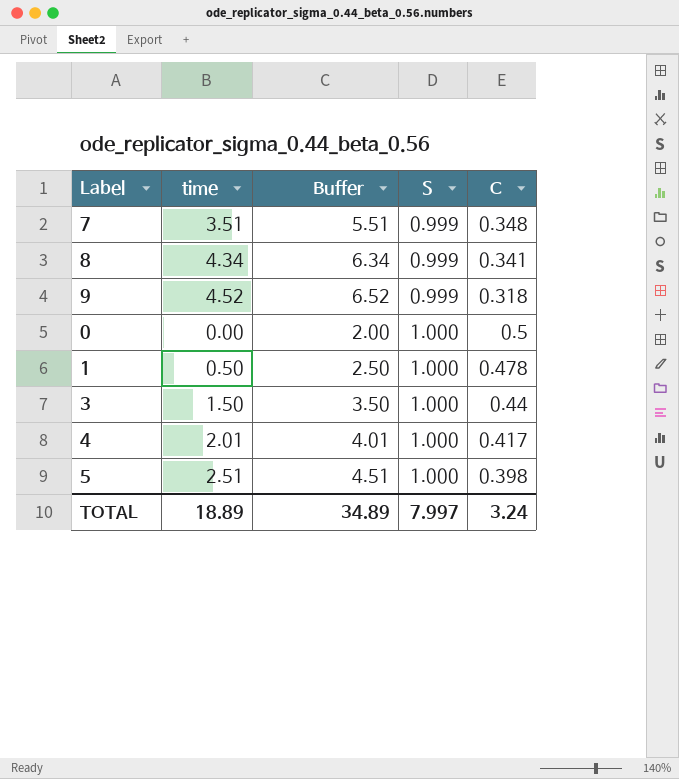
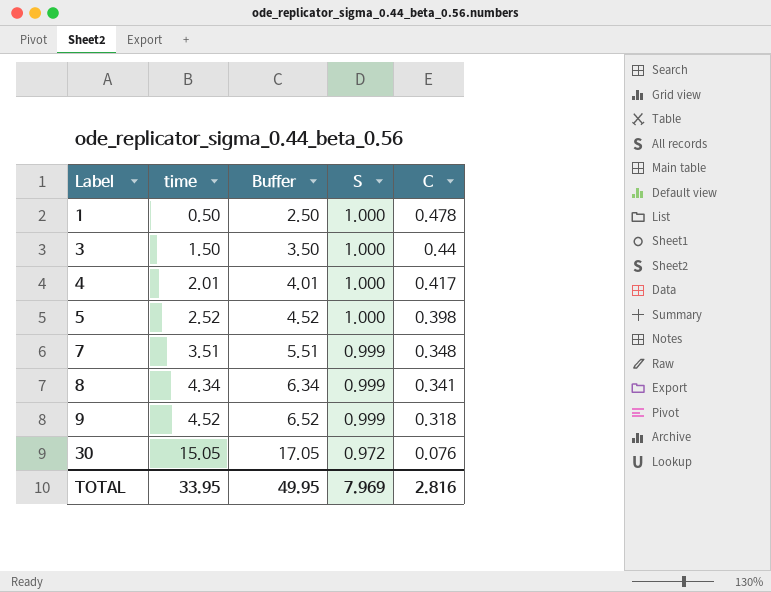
row order: S ascending -> Label ascending
row 0: 0.00 | 2.00 | 1.000 | 0.5 -> none
5 | time: 2.51 -> 2.52
5 | Buffer: 4.51 -> 4.52
row 30: none -> 15.05 | 17.05 | 0.972 | 0.076
TOTAL | time: 18.89 -> 33.95
TOTAL | Buffer: 34.89 -> 49.95
TOTAL | S: 7.997 -> 7.969
TOTAL | C: 3.24 -> 2.816

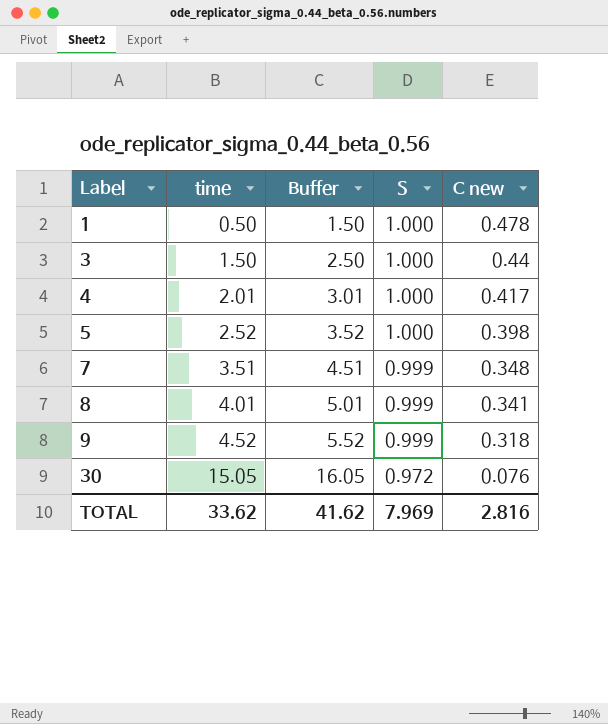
column Buffer | formula: [time] + 2 -> [time] + 1
column name: C -> C new
8 | time: 4.34 -> 4.01
TOTAL | time: 33.95 -> 33.62
TOTAL | Buffer: 49.95 -> 41.62

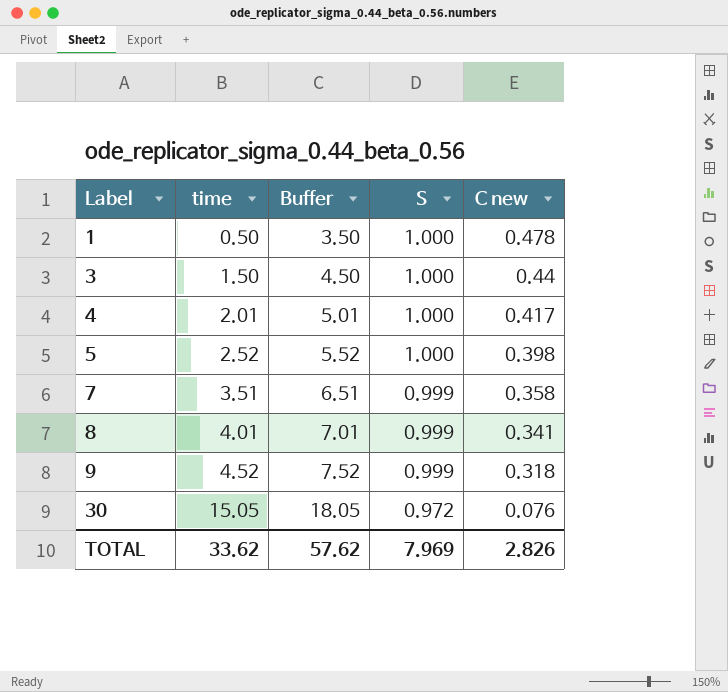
column Buffer | formula: [time] + 1 -> [time] + 3
7 | C new: 0.348 -> 0.358
TOTAL | Buffer: 41.62 -> 57.62
TOTAL | C new: 2.816 -> 2.826

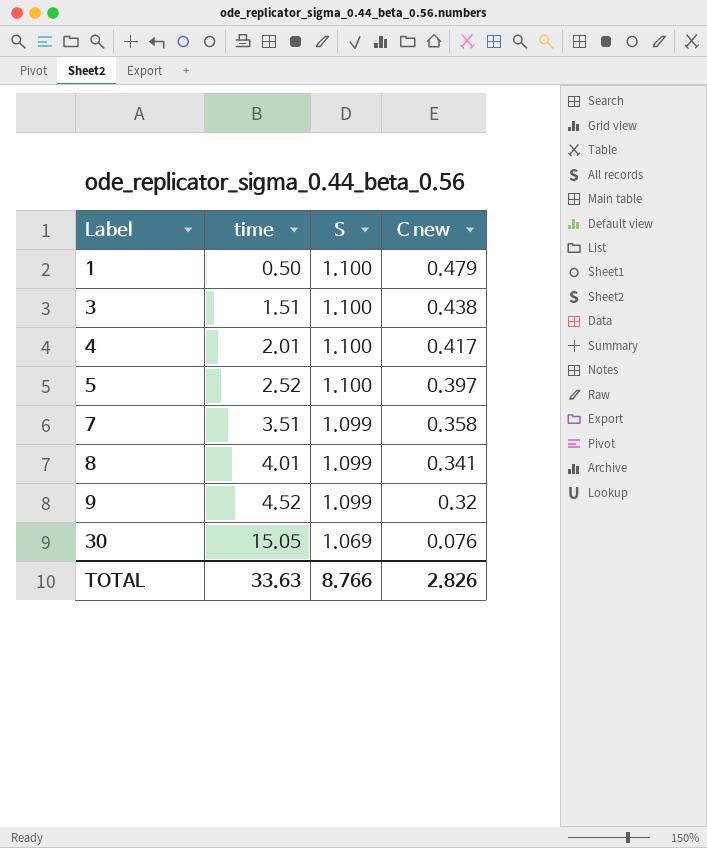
column Buffer | formula: [time] + 3 -> none
1 | S: 1.000 -> 1.100
1 | C new: 0.478 -> 0.479
3 | time: 1.50 -> 1.51
3 | S: 1.000 -> 1.100
3 | C new: 0.44 -> 0.438
4 | S: 1.000 -> 1.100
5 | S: 1.000 -> 1.100
5 | C new: 0.398 -> 0.397
7 | S: 0.999 -> 1.099
8 | S: 0.999 -> 1.099
9 | S: 0.999 -> 1.099
9 | C new: 0.318 -> 0.32
30 | S: 0.972 -> 1.069
TOTAL | time: 33.62 -> 33.63
TOTAL | S: 7.969 -> 8.766

